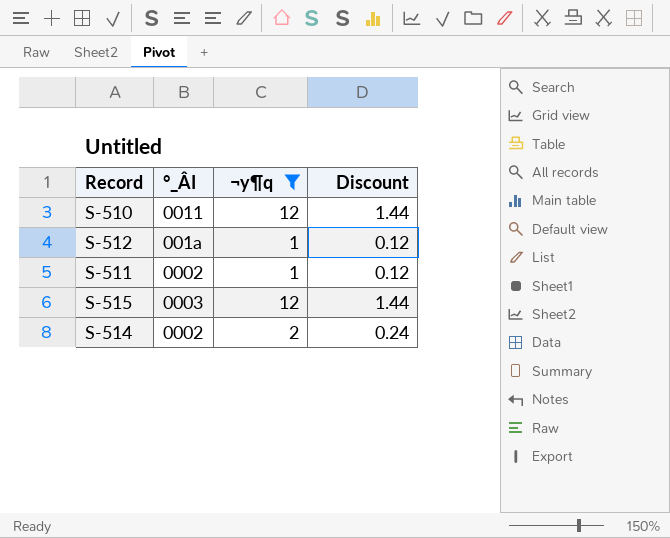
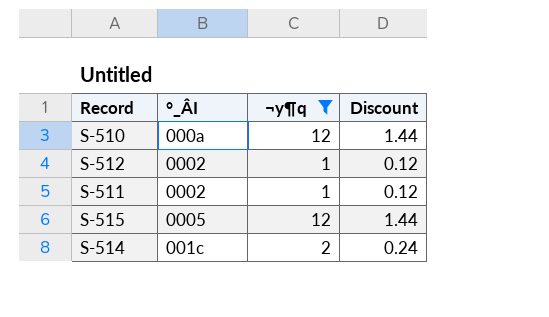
S-510 | °_ÂI: 0011 -> 000a
S-512 | °_ÂI: 001a -> 0002
S-515 | °_ÂI: 0003 -> 0005
S-514 | °_ÂI: 0002 -> 001c

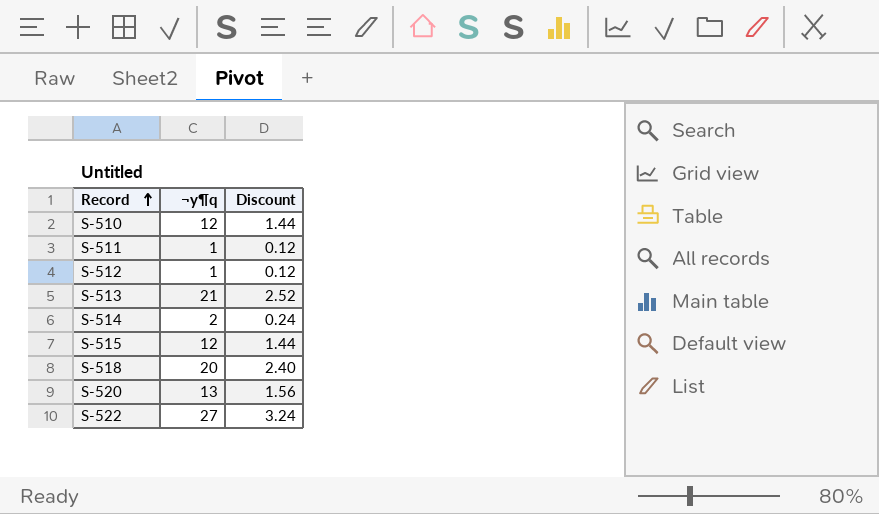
filter: ¬y¶q <= 12 -> none
row order: none -> Record ascending
column °_ÂI | position: 2 -> none

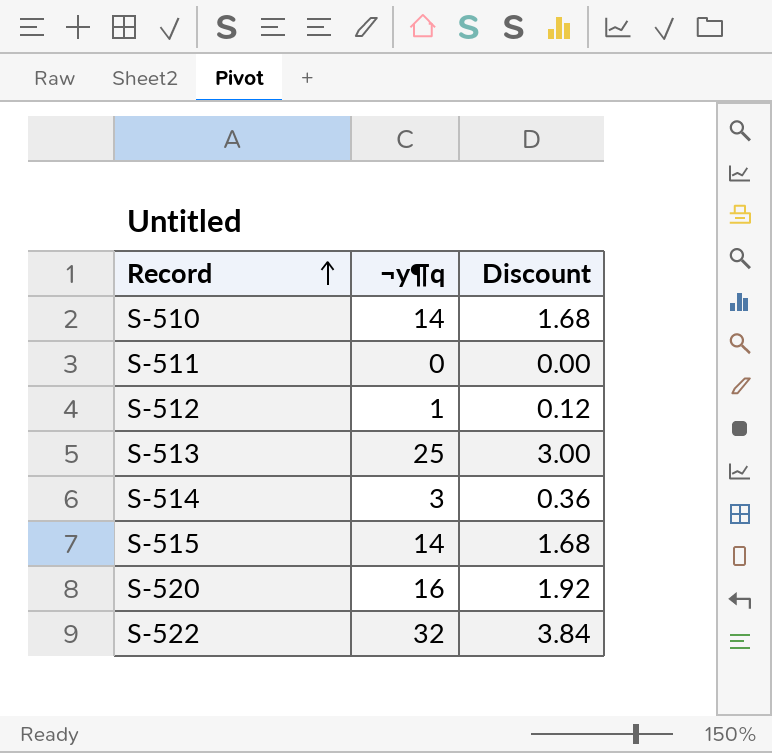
row S-518: 20 | 2.40 -> none
S-510 | ¬y¶q: 12 -> 14
S-510 | Discount: 1.44 -> 1.68
S-511 | ¬y¶q: 1 -> 0
S-511 | Discount: 0.12 -> 0.00
S-513 | ¬y¶q: 21 -> 25
S-513 | Discount: 2.52 -> 3.00
S-514 | ¬y¶q: 2 -> 3
S-514 | Discount: 0.24 -> 0.36
S-515 | ¬y¶q: 12 -> 14
S-515 | Discount: 1.44 -> 1.68
S-520 | ¬y¶q: 13 -> 16
S-520 | Discount: 1.56 -> 1.92
S-522 | ¬y¶q: 27 -> 32
S-522 | Discount: 3.24 -> 3.84

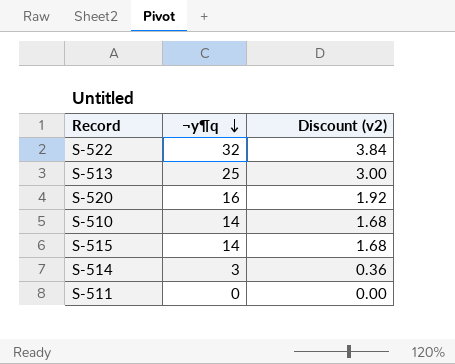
row order: Record ascending -> ¬y¶q descending
column name: Discount -> Discount (v2)
row S-512: 1 | 0.12 -> none

